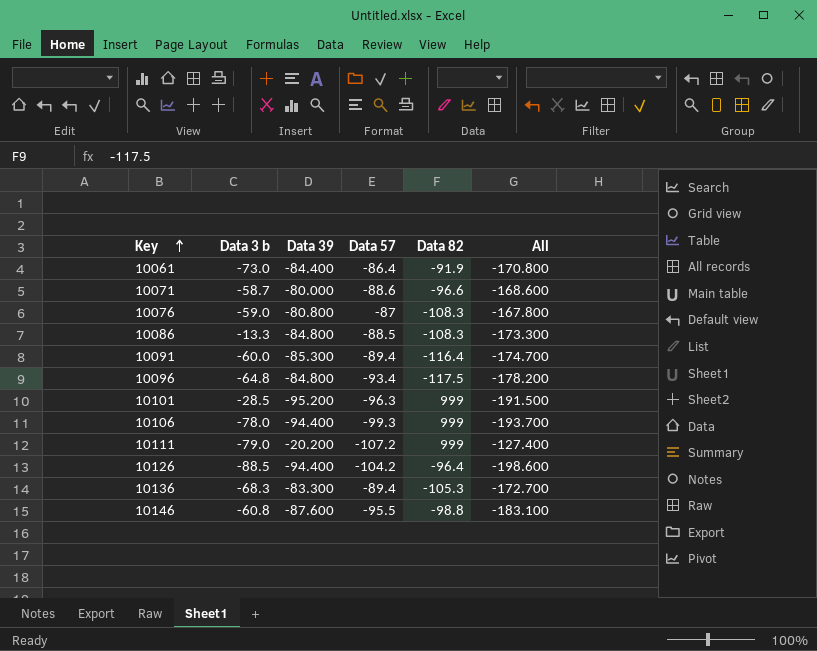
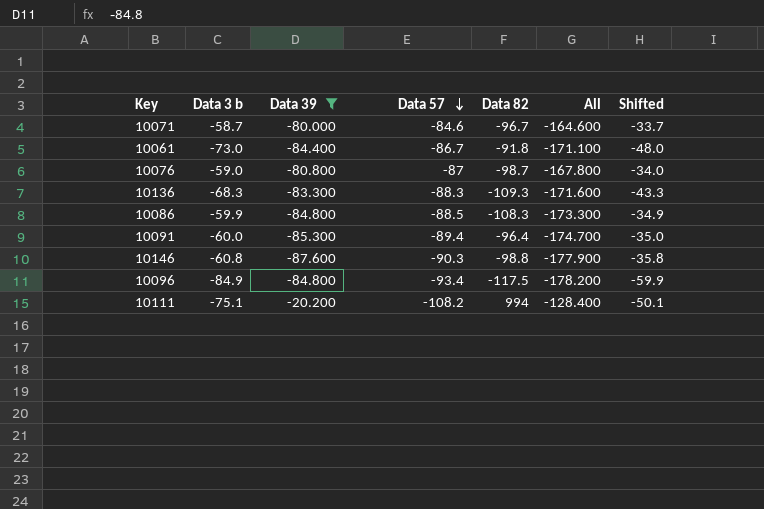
filter: none -> Data 39 >= -87.600
row order: Key ascending -> Data 57 descending
column Shifted | formula: none -> [Data 3 b] + 25
10071 | Data 57: -88.6 -> -84.6
10071 | Data 82: -96.6 -> -96.7
10071 | All: -168.600 -> -164.600
10061 | Data 57: -86.4 -> -86.7
10061 | Data 82: -91.9 -> -91.8
10061 | All: -170.800 -> -171.100
10076 | Data 82: -108.3 -> -98.7
10136 | Data 57: -89.4 -> -88.3
10136 | Data 82: -105.3 -> -109.3
10136 | All: -172.700 -> -171.600
10086 | Data 3 b: -13.3 -> -59.9
10091 | Data 82: -116.4 -> -96.4
10146 | Data 57: -95.5 -> -90.3
10146 | All: -183.100 -> -177.900
10096 | Data 3 b: -64.8 -> -84.9
10111 | Data 3 b: -79.0 -> -75.1
10111 | Data 57: -107.2 -> -108.2
10111 | Data 82: 999 -> 994
10111 | All: -127.400 -> -128.400

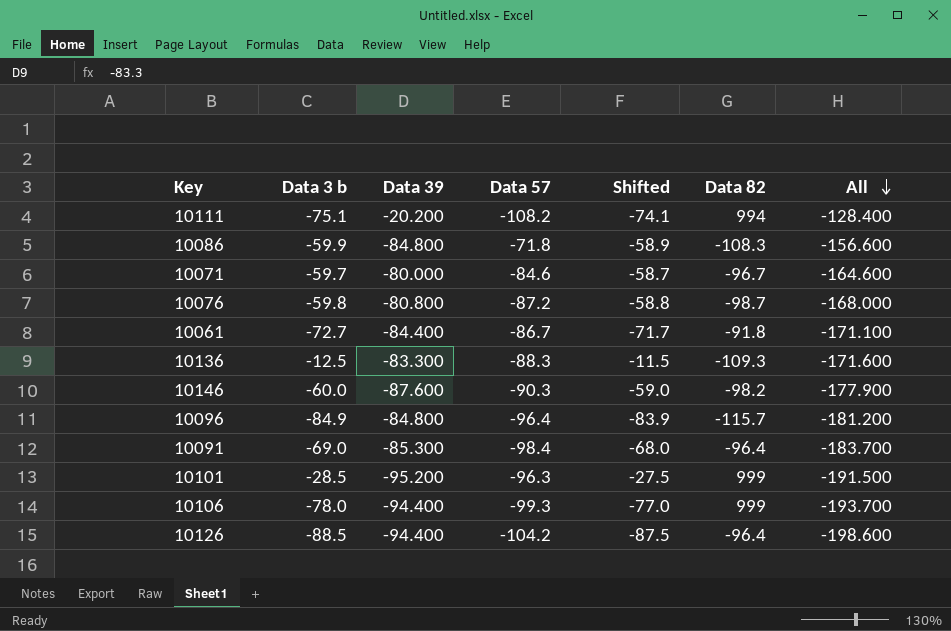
filter: Data 39 >= -87.600 -> none
row order: Data 57 descending -> All descending
column Shifted | formula: [Data 3 b] + 25 -> [Data 3 b] + 1
column Shifted | position: 7 -> 5
10086 | Data 57: -88.5 -> -71.8
10086 | All: -173.300 -> -156.600
10071 | Data 3 b: -58.7 -> -59.7
10076 | Data 3 b: -59.0 -> -59.8
10076 | Data 57: -87 -> -87.2
10076 | All: -167.800 -> -168.000
10061 | Data 3 b: -73.0 -> -72.7
10136 | Data 3 b: -68.3 -> -12.5
10146 | Data 3 b: -60.8 -> -60.0
10146 | Data 82: -98.8 -> -98.2
10096 | Data 57: -93.4 -> -96.4
10096 | Data 82: -117.5 -> -115.7
10096 | All: -178.200 -> -181.200
10091 | Data 3 b: -60.0 -> -69.0
10091 | Data 57: -89.4 -> -98.4
10091 | All: -174.700 -> -183.700

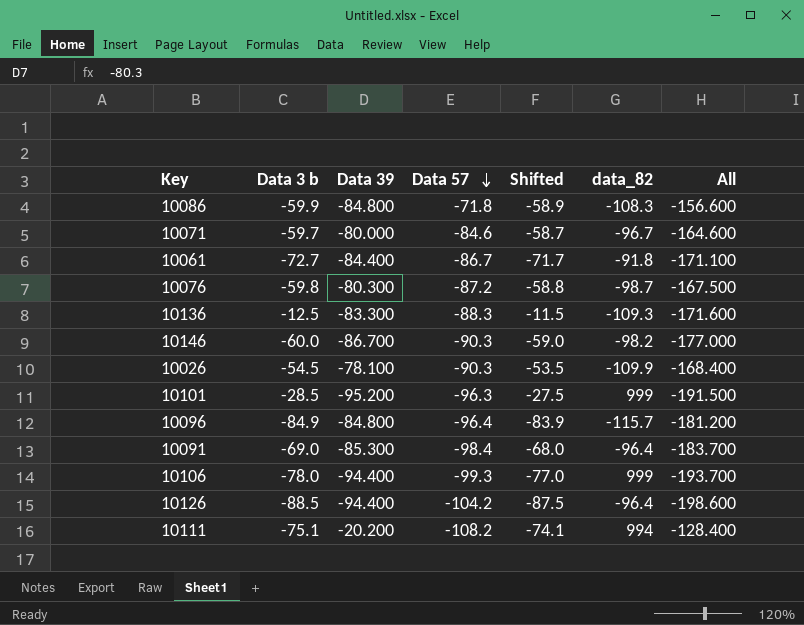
row order: All descending -> Data 57 descending
column name: Data 82 -> data_82
10076 | Data 39: -80.800 -> -80.300
10076 | All: -168.000 -> -167.500
10146 | Data 39: -87.600 -> -86.700
10146 | All: -177.900 -> -177.000
row 10026: none -> -54.5 | -78.100 | -90.3 | -53.5 | -109.9 | -168.400

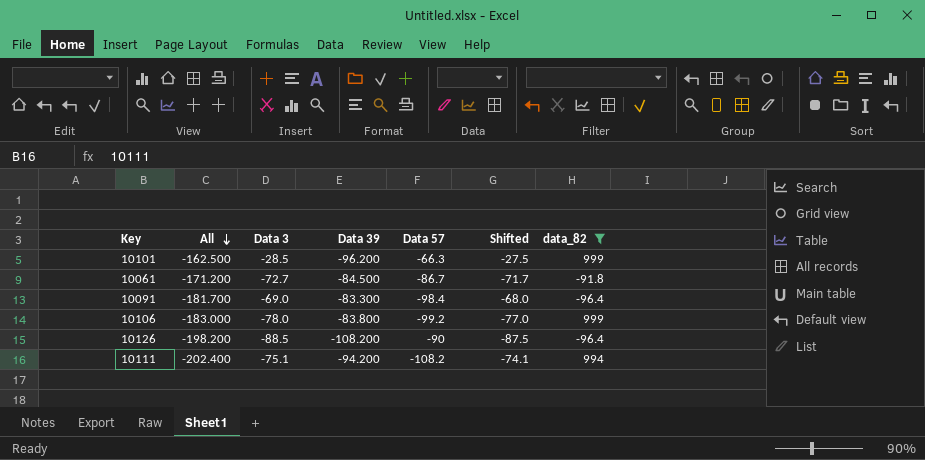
filter: none -> data_82 >= -96.4
row order: Data 57 descending -> All descending
column All | position: 7 -> 2
column name: Data 3 b -> Data 3
10101 | All: -191.500 -> -162.500
10101 | Data 39: -95.200 -> -96.200
10101 | Data 57: -96.3 -> -66.3
10061 | All: -171.100 -> -171.200
10061 | Data 39: -84.400 -> -84.500
10091 | All: -183.700 -> -181.700
10091 | Data 39: -85.300 -> -83.300
10106 | All: -193.700 -> -183.000
10106 | Data 39: -94.400 -> -83.800
10106 | Data 57: -99.3 -> -99.2
10126 | All: -198.600 -> -198.200
10126 | Data 39: -94.400 -> -108.200
10126 | Data 57: -104.2 -> -90
10111 | All: -128.400 -> -202.400
10111 | Data 39: -20.200 -> -94.200

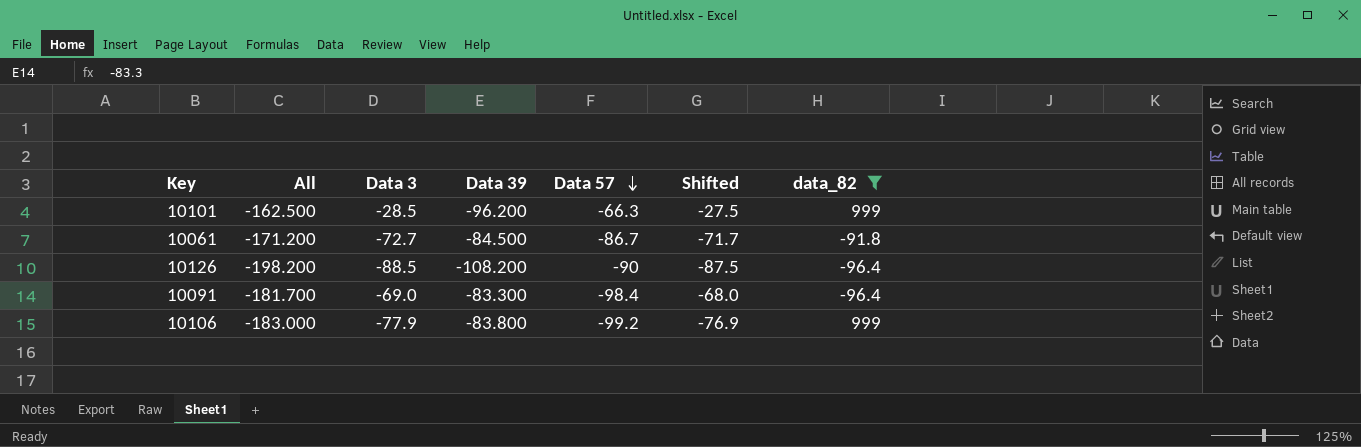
row order: All descending -> Data 57 descending
row 10111: -202.400 | -75.1 | -94.200 | -108.2 | -74.1 | 994 -> none
10106 | Data 3: -78.0 -> -77.9
10106 | Shifted: -77.0 -> -76.9

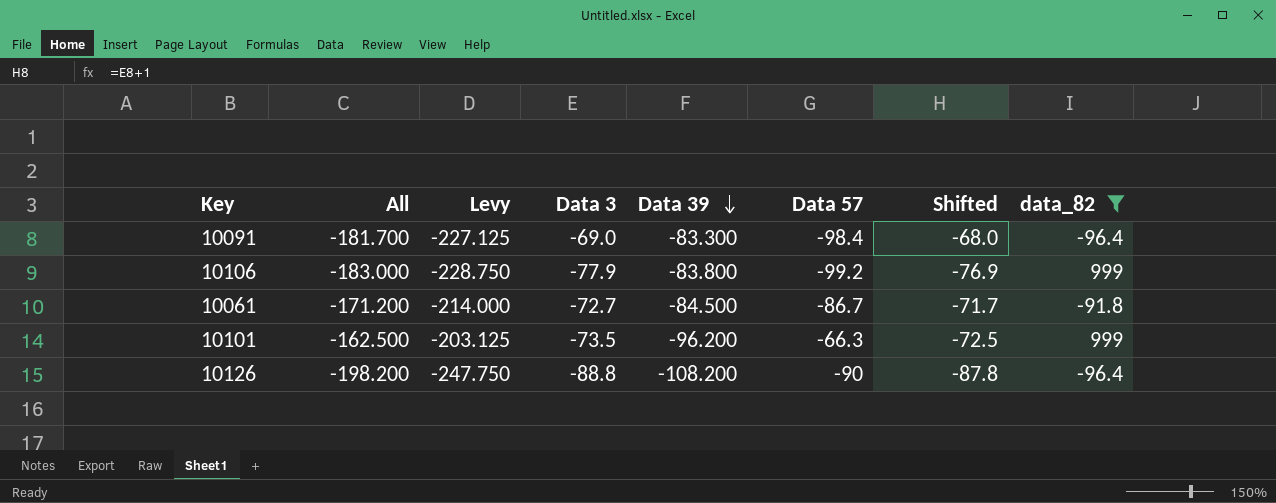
row order: Data 57 descending -> Data 39 descending
column Levy | formula: none -> [All] * 1.25
10101 | Data 3: -28.5 -> -73.5
10101 | Shifted: -27.5 -> -72.5
10126 | Data 3: -88.5 -> -88.8
10126 | Shifted: -87.5 -> -87.8

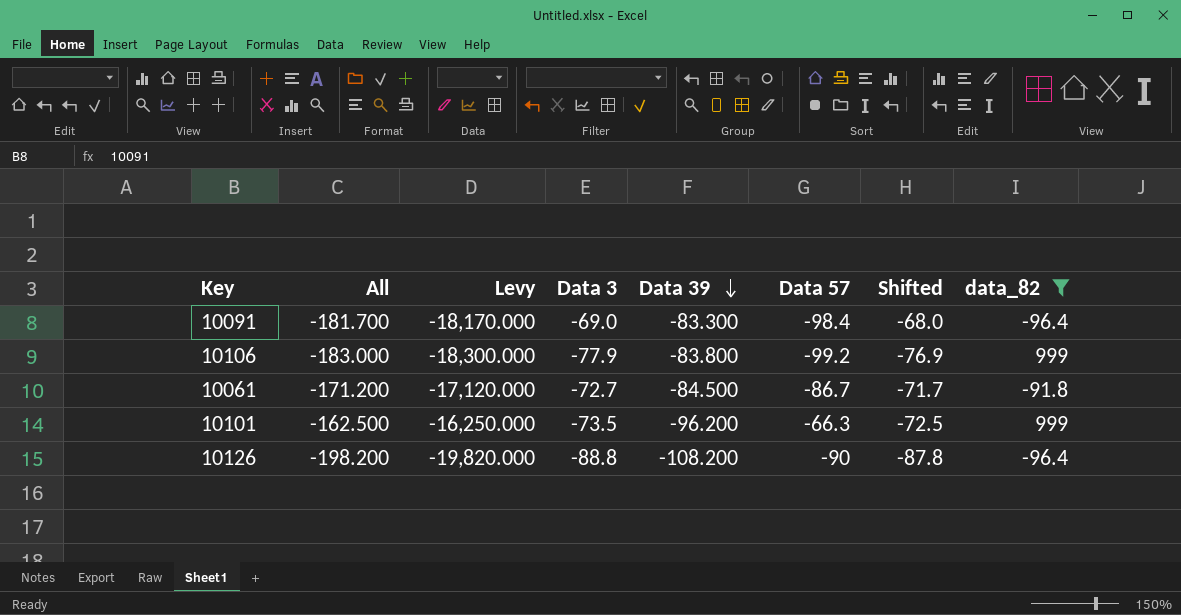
column Levy | formula: [All] * 1.25 -> [All] * 100

